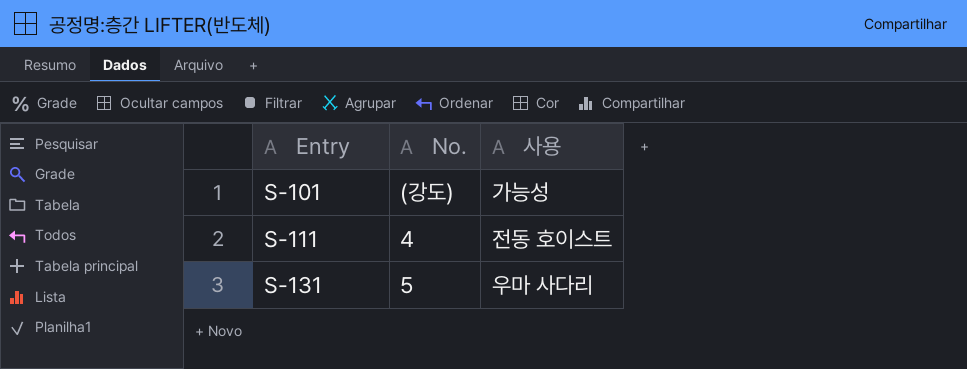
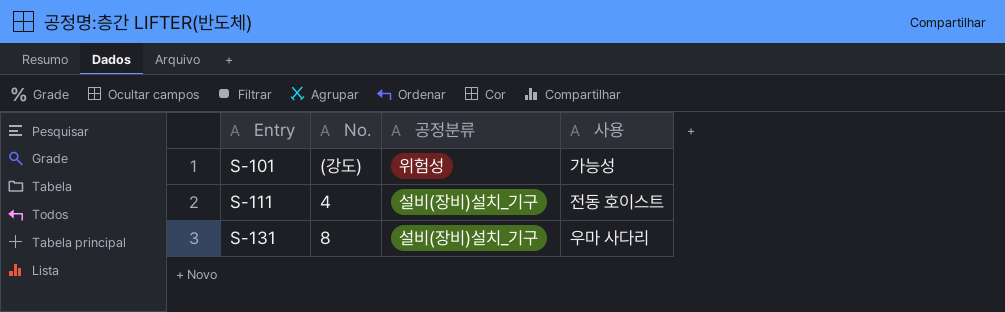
column 공정분류 | position: none -> 3
S-131 | No.: 5 -> 8

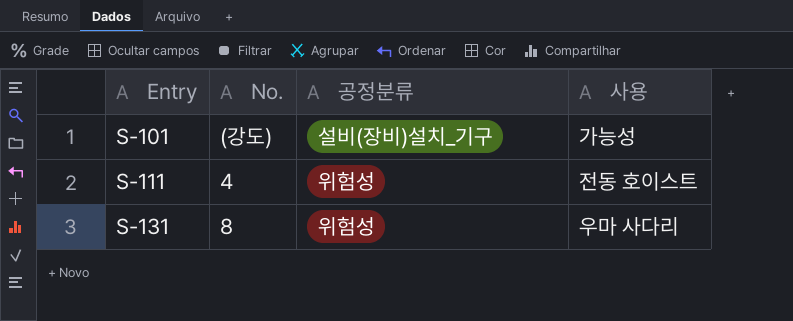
S-101 | 공정분류: 위험성 -> 설비(장비)설치_기구
S-111 | 공정분류: 설비(장비)설치_기구 -> 위험성
S-131 | 공정분류: 설비(장비)설치_기구 -> 위험성

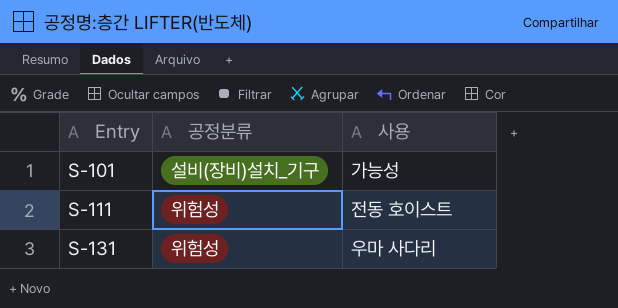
column No. | position: 2 -> none

